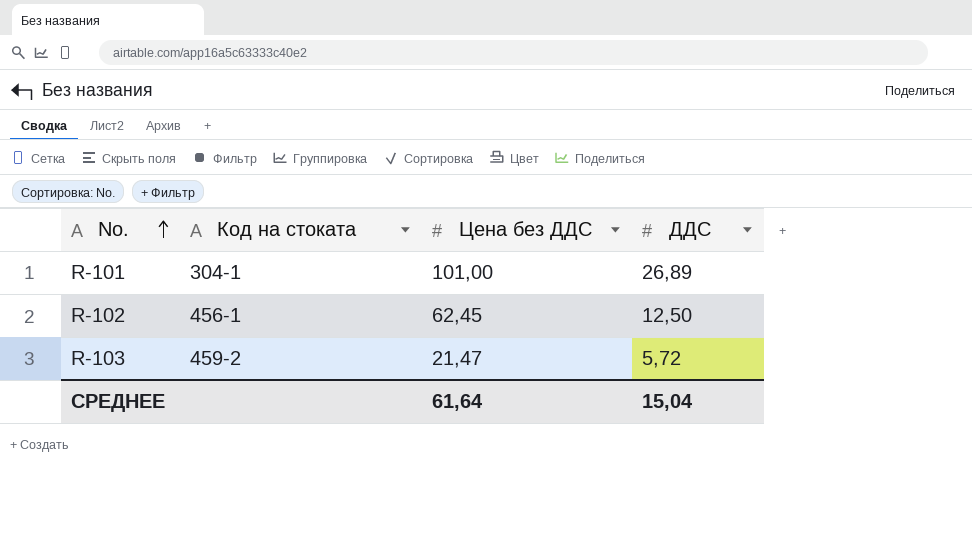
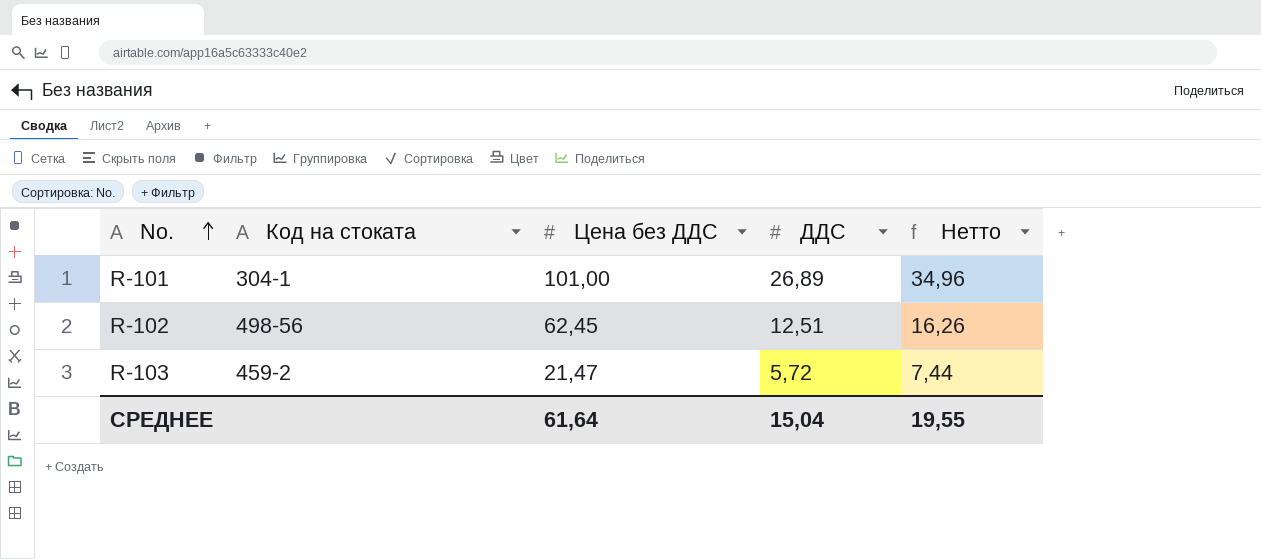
column Нетто | formula: none -> [ДДС] * 1,3
R-102 | Код на стоката: 456-1 -> 498-56
R-102 | ДДС: 12,50 -> 12,51

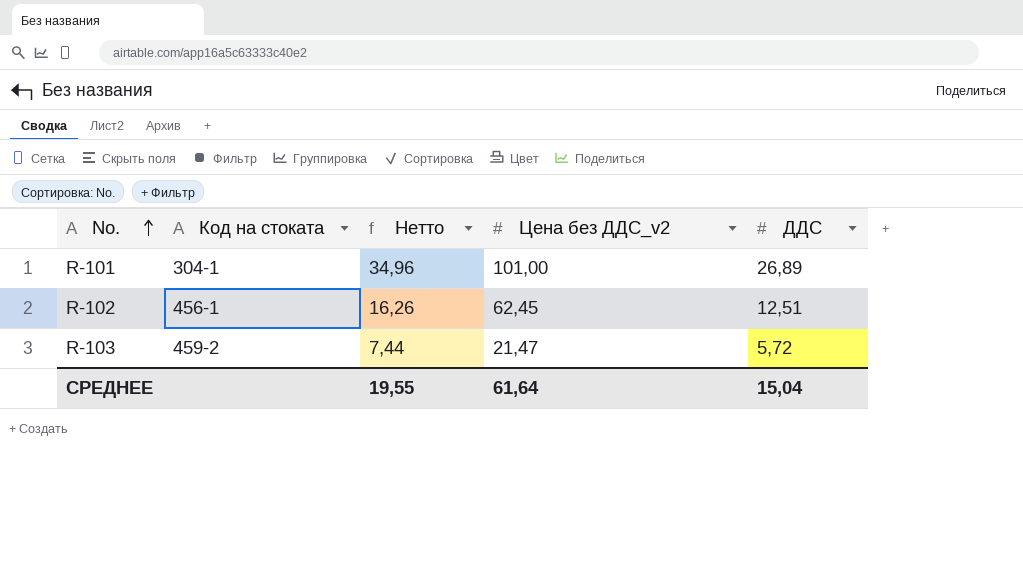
column Нетто | position: 5 -> 3
column name: Цена без ДДС -> Цена без ДДС_v2
R-102 | Код на стоката: 498-56 -> 456-1

